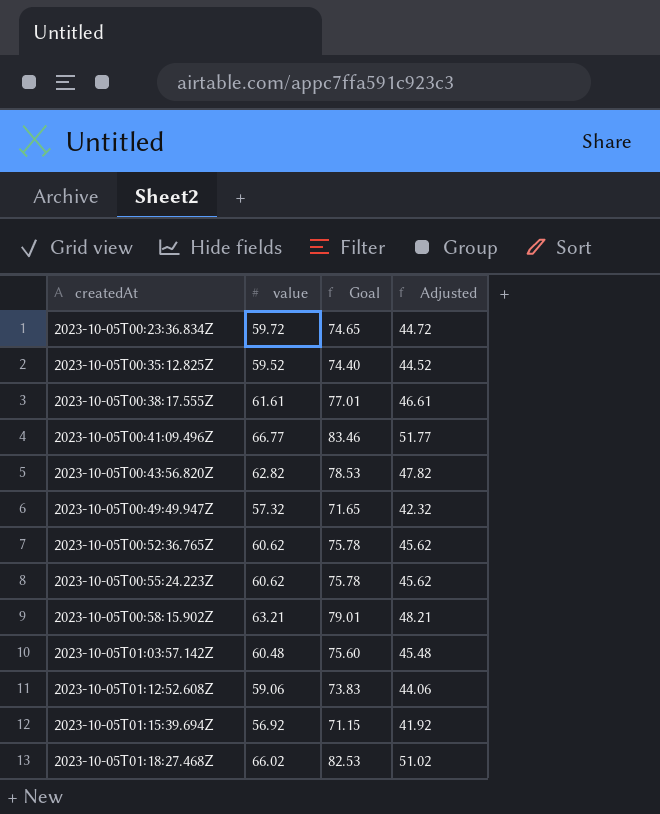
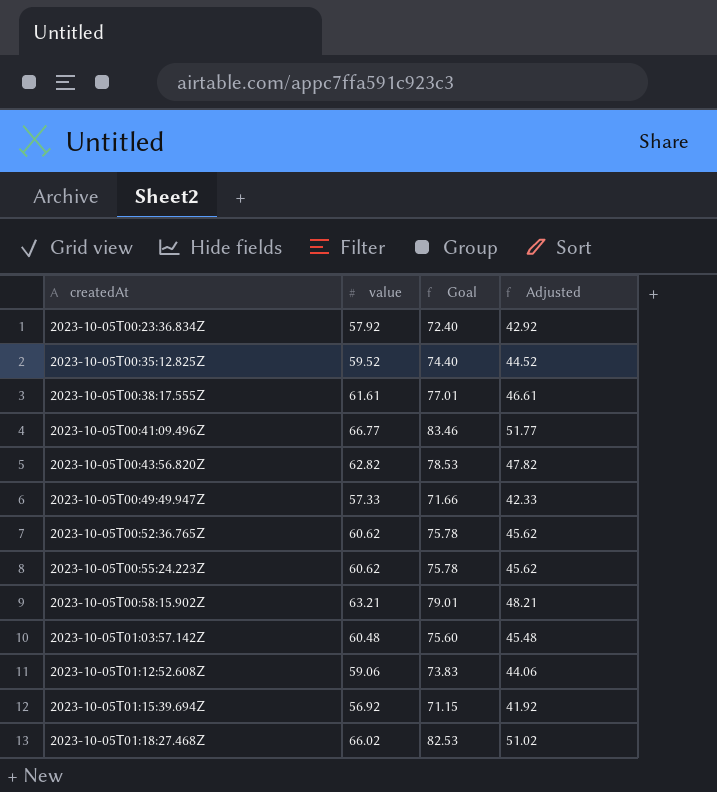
2023-10-05T00:23:36.834Z | value: 59.72 -> 57.92
2023-10-05T00:23:36.834Z | Goal: 74.65 -> 72.40
2023-10-05T00:23:36.834Z | Adjusted: 44.72 -> 42.92
2023-10-05T00:49:49.947Z | value: 57.32 -> 57.33
2023-10-05T00:49:49.947Z | Goal: 71.65 -> 71.66
2023-10-05T00:49:49.947Z | Adjusted: 42.32 -> 42.33

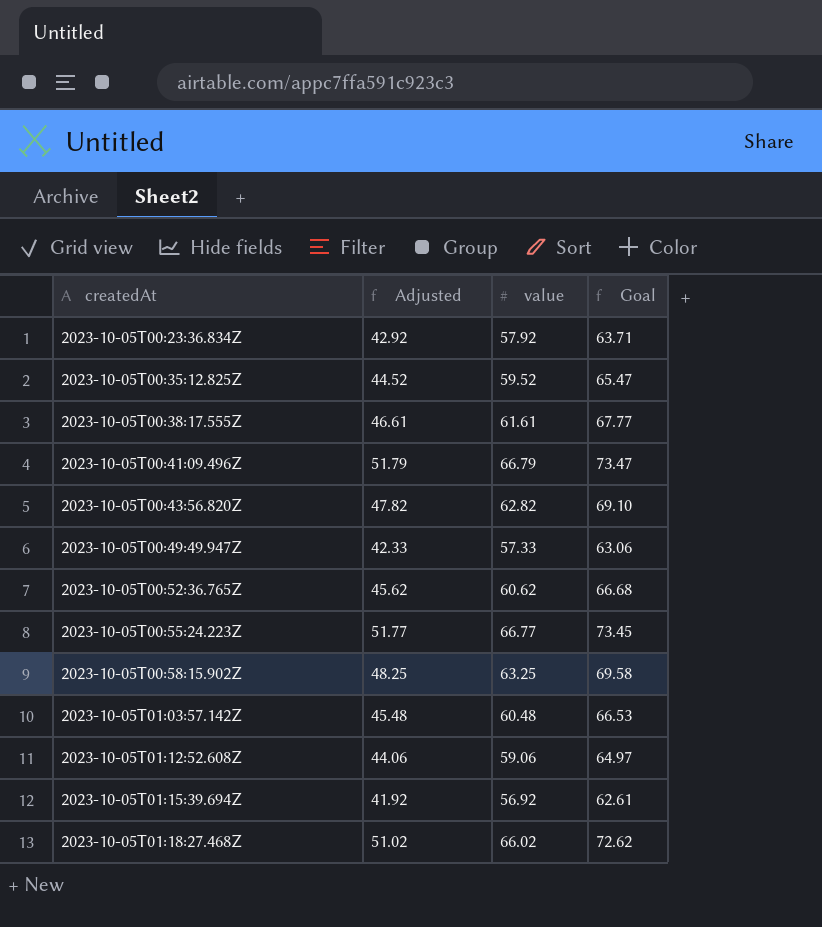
column Adjusted | position: 4 -> 2
column Goal | formula: [value] * 1.25 -> [value] * 1.1
2023-10-05T00:41:09.496Z | Adjusted: 51.77 -> 51.79
2023-10-05T00:41:09.496Z | value: 66.77 -> 66.79
2023-10-05T00:55:24.223Z | Adjusted: 45.62 -> 51.77
2023-10-05T00:55:24.223Z | value: 60.62 -> 66.77
2023-10-05T00:58:15.902Z | Adjusted: 48.21 -> 48.25
2023-10-05T00:58:15.902Z | value: 63.21 -> 63.25

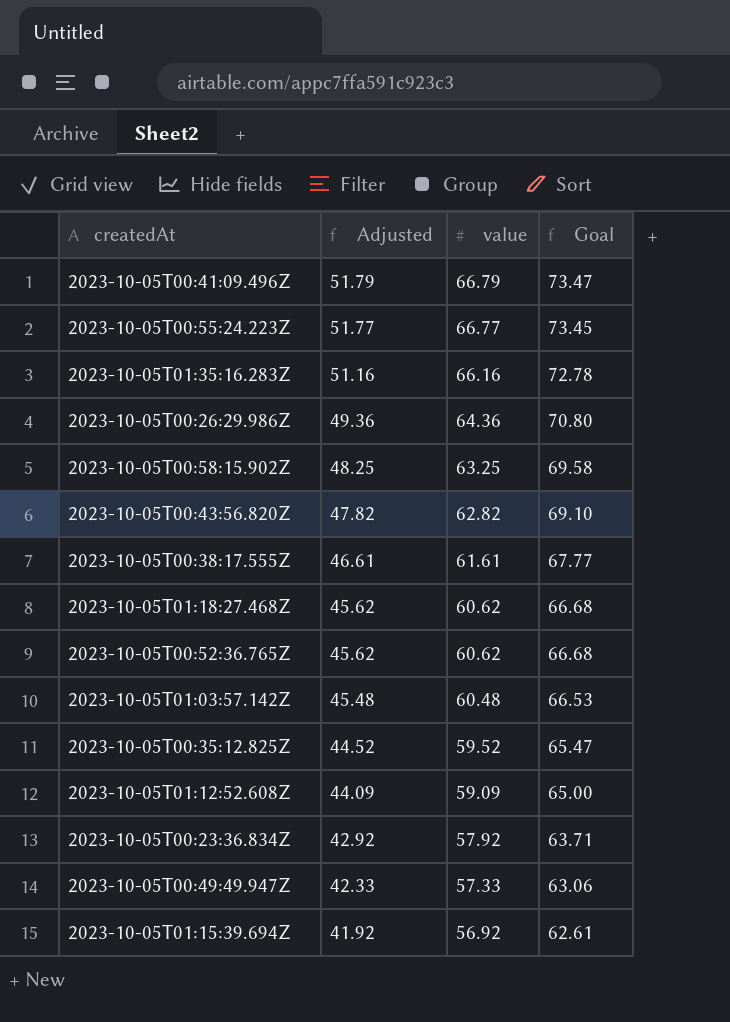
row order: createdAt ascending -> Adjusted descending
row 2023-10-05T01:35:16.283Z: none -> 51.16 | 66.16 | 72.78
row 2023-10-05T00:26:29.986Z: none -> 49.36 | 64.36 | 70.80
2023-10-05T01:18:27.468Z | Adjusted: 51.02 -> 45.62
2023-10-05T01:18:27.468Z | value: 66.02 -> 60.62
2023-10-05T01:18:27.468Z | Goal: 72.62 -> 66.68
2023-10-05T01:12:52.608Z | Adjusted: 44.06 -> 44.09
2023-10-05T01:12:52.608Z | value: 59.06 -> 59.09
2023-10-05T01:12:52.608Z | Goal: 64.97 -> 65.00

